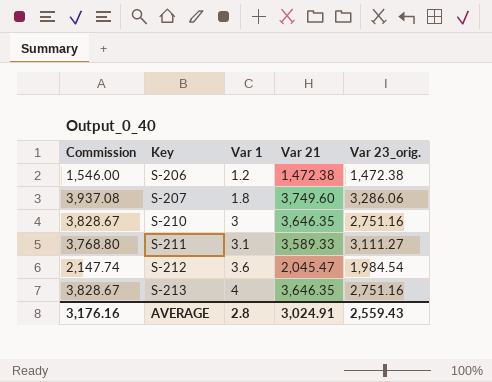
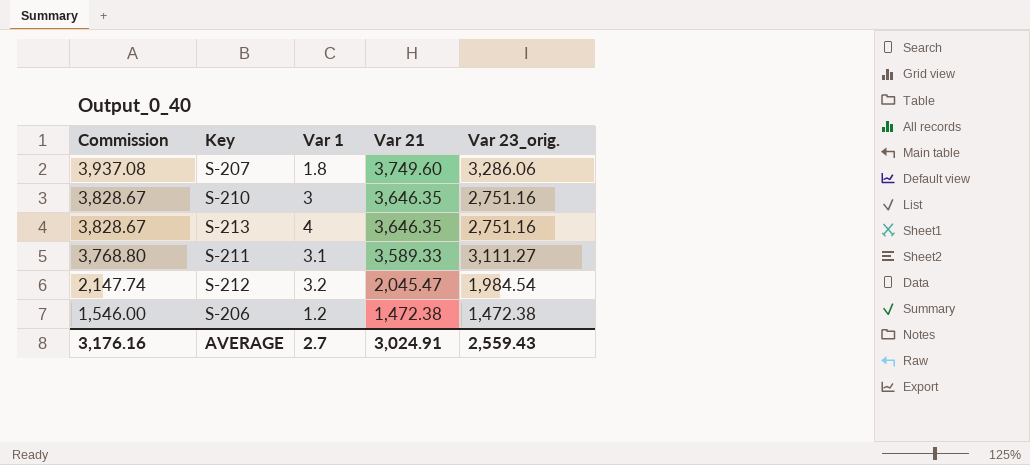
row order: Key ascending -> Commission descending
S-212 | Var 1: 3.6 -> 3.2
AVERAGE | Var 1: 2.8 -> 2.7

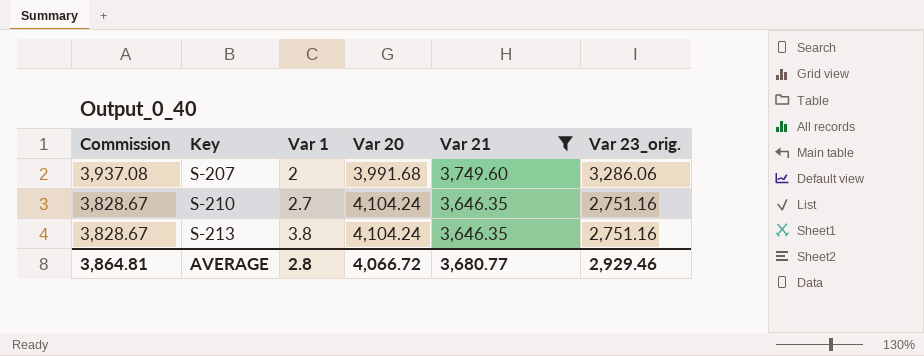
filter: none -> Var 21 >= 3,646.35
column Var 20 | position: none -> 4
S-207 | Var 1: 1.8 -> 2
S-210 | Var 1: 3 -> 2.7
S-213 | Var 1: 4 -> 3.8
AVERAGE | Commission: 3,176.16 -> 3,864.81
AVERAGE | Var 1: 2.7 -> 2.8
AVERAGE | Var 21: 3,024.91 -> 3,680.77
AVERAGE | Var 23_orig.: 2,559.43 -> 2,929.46

